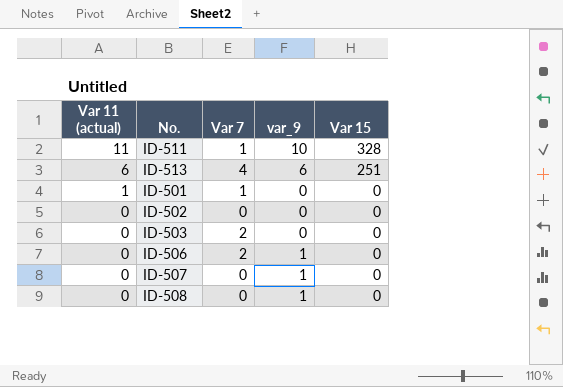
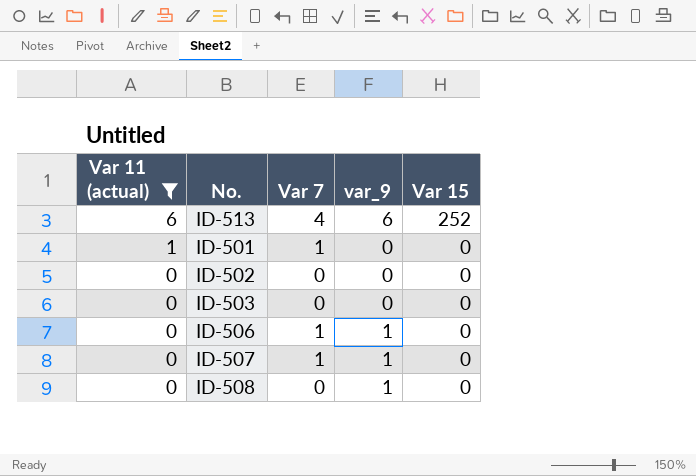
filter: none -> Var 11 (actual) != 11
ID-513 | Var 15: 251 -> 252
ID-503 | Var 7: 2 -> 0
ID-506 | Var 7: 2 -> 1
ID-507 | Var 7: 0 -> 1

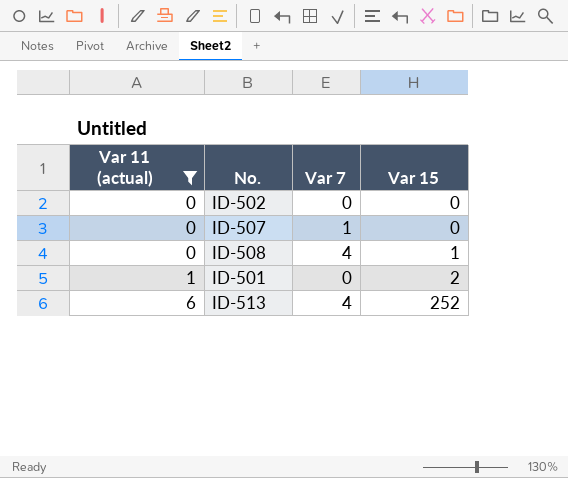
row order: Var 11 (actual) descending -> Var 11 (actual) ascending
column var_9 | position: 4 -> none
row ID-503: 0 | 0 | 0 | 0 -> none
row ID-506: 0 | 1 | 1 | 0 -> none
ID-508 | Var 7: 0 -> 4
ID-508 | Var 15: 0 -> 1
ID-501 | Var 7: 1 -> 0
ID-501 | Var 15: 0 -> 2

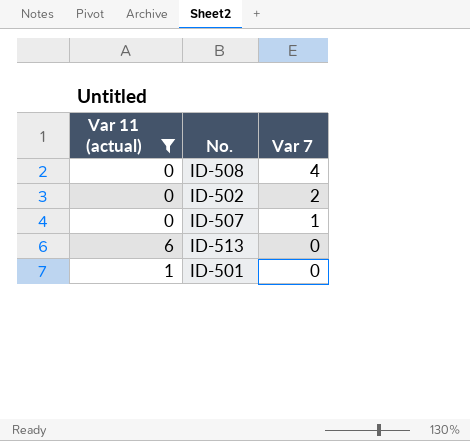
row order: Var 11 (actual) ascending -> Var 7 descending
column Var 15 | position: 4 -> none
ID-502 | Var 7: 0 -> 2
ID-513 | Var 7: 4 -> 0

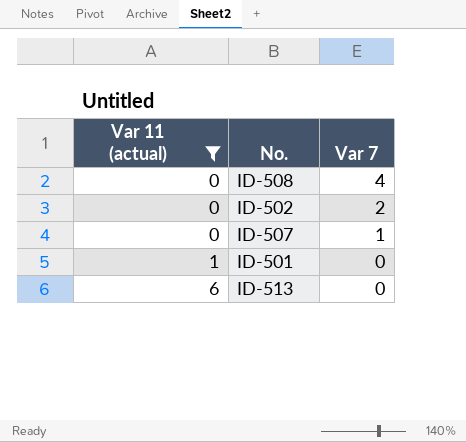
row order: Var 7 descending -> Var 11 (actual) ascending

